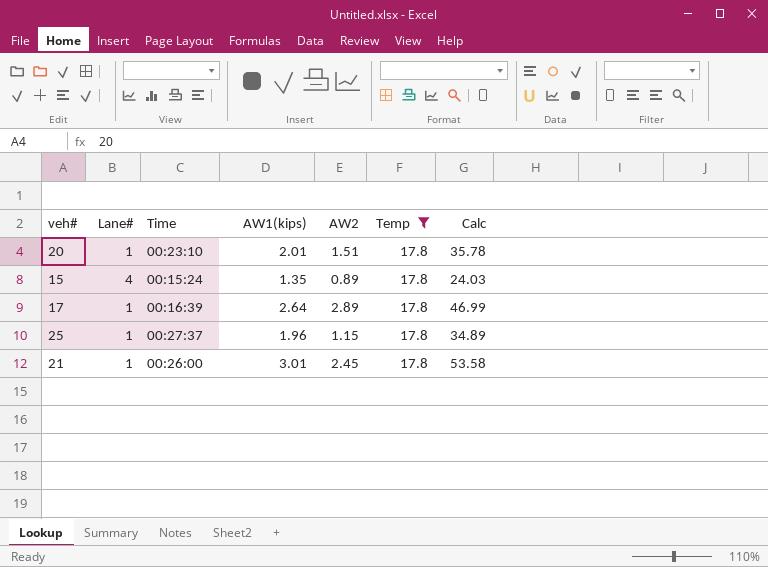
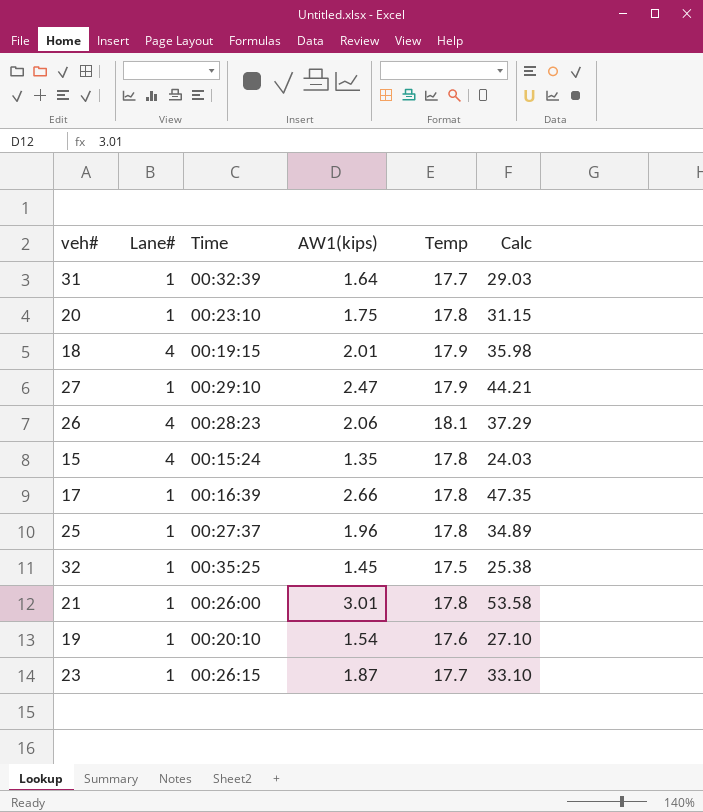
filter: Temp = 17.8 -> none
column AW2 | position: 5 -> none
20 | AW1(kips): 2.01 -> 1.75
20 | Calc: 35.78 -> 31.15
17 | AW1(kips): 2.64 -> 2.66
17 | Calc: 46.99 -> 47.35

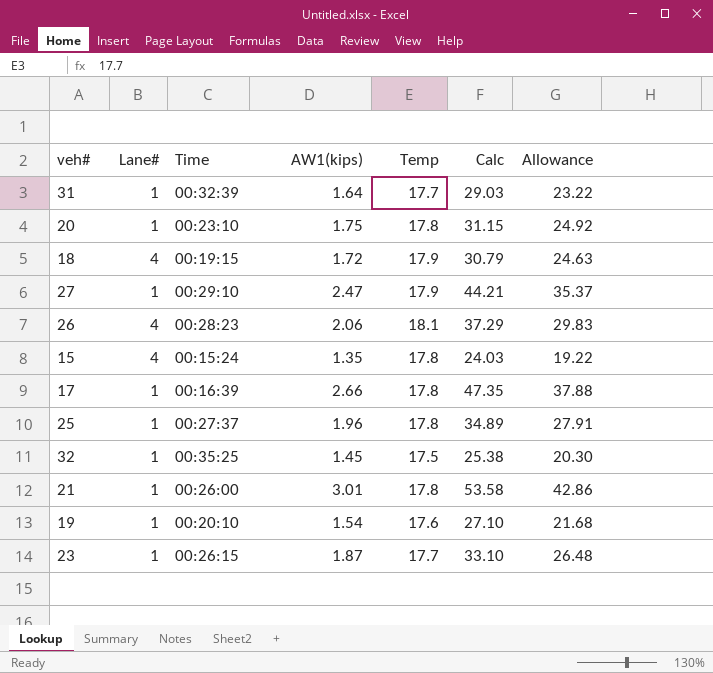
column Allowance | formula: none -> [Calc] * 0.8
18 | AW1(kips): 2.01 -> 1.72
18 | Calc: 35.98 -> 30.79

